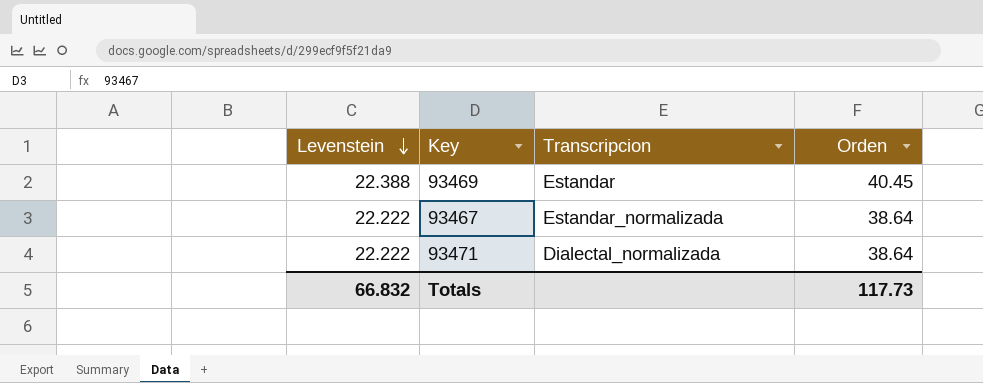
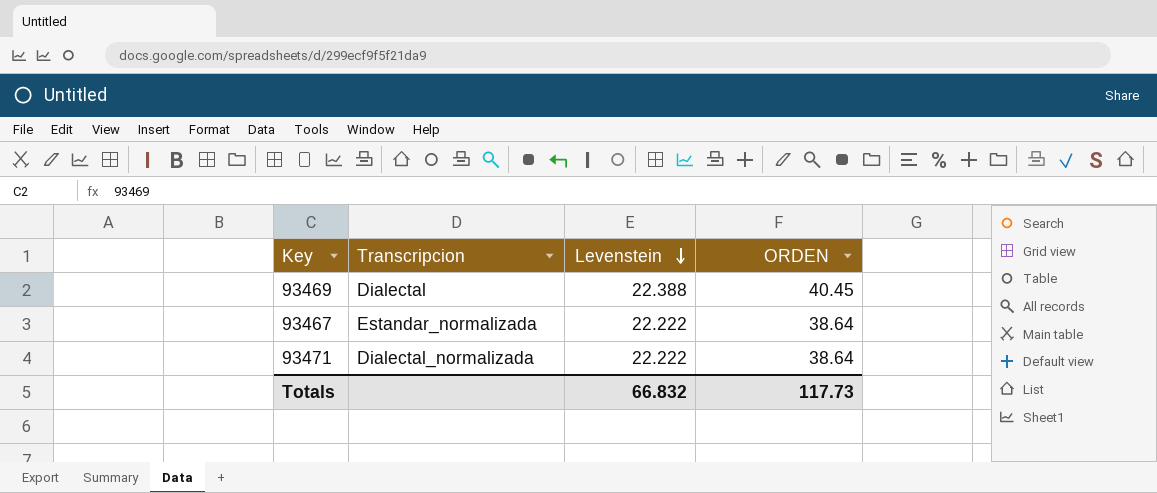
column Levenstein | position: 1 -> 3
column name: Orden -> ORDEN
93469 | Transcripcion: Estandar -> Dialectal

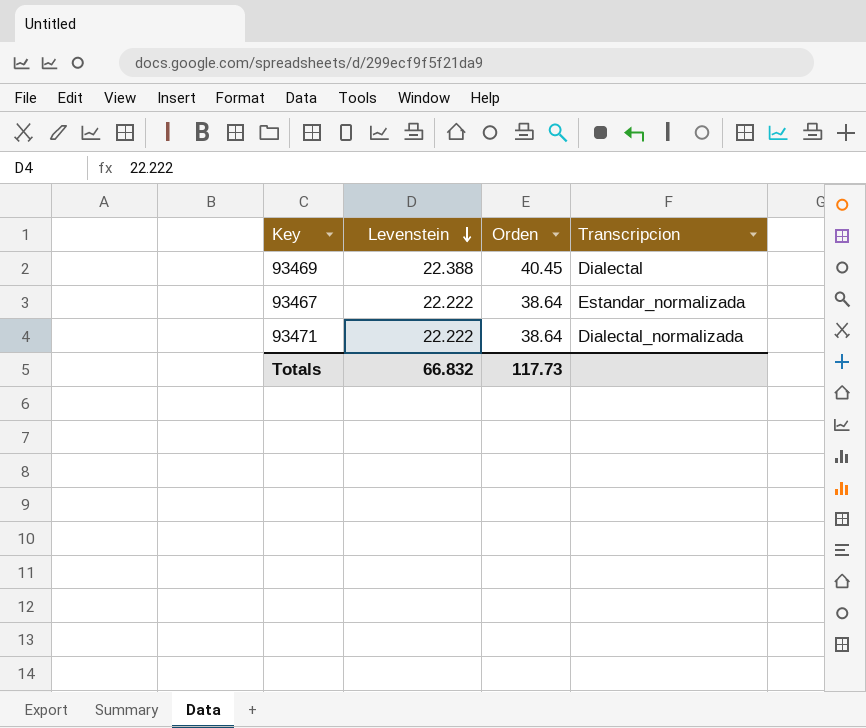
column name: ORDEN -> Orden
column Transcripcion | position: 2 -> 4

